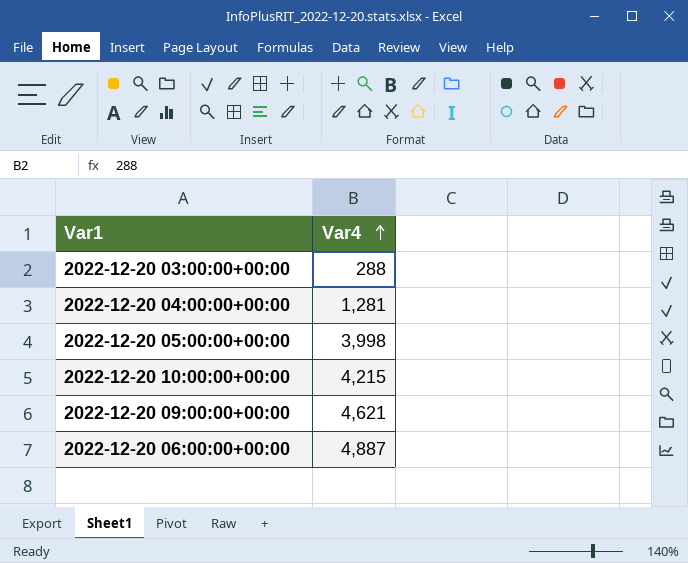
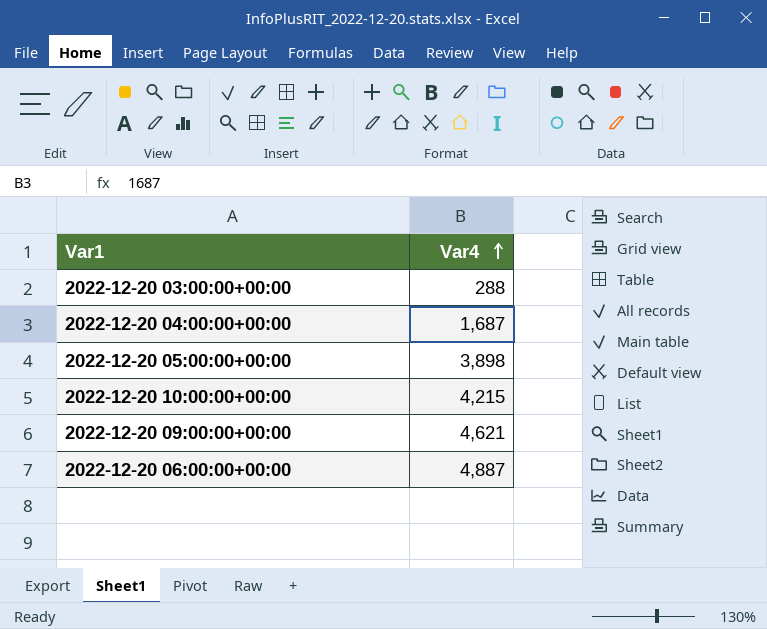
2022-12-20 04:00:00+00:00 | Var4: 1,281 -> 1,687
2022-12-20 05:00:00+00:00 | Var4: 3,998 -> 3,898

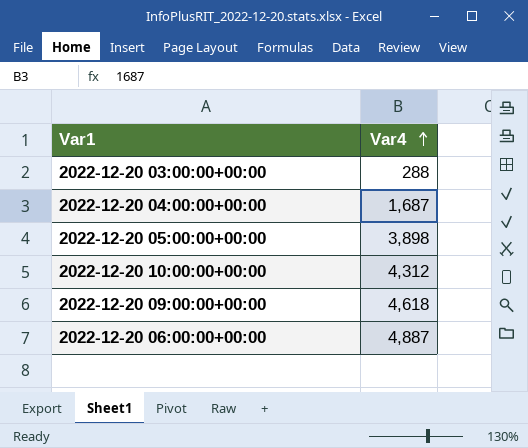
2022-12-20 10:00:00+00:00 | Var4: 4,215 -> 4,312
2022-12-20 09:00:00+00:00 | Var4: 4,621 -> 4,618

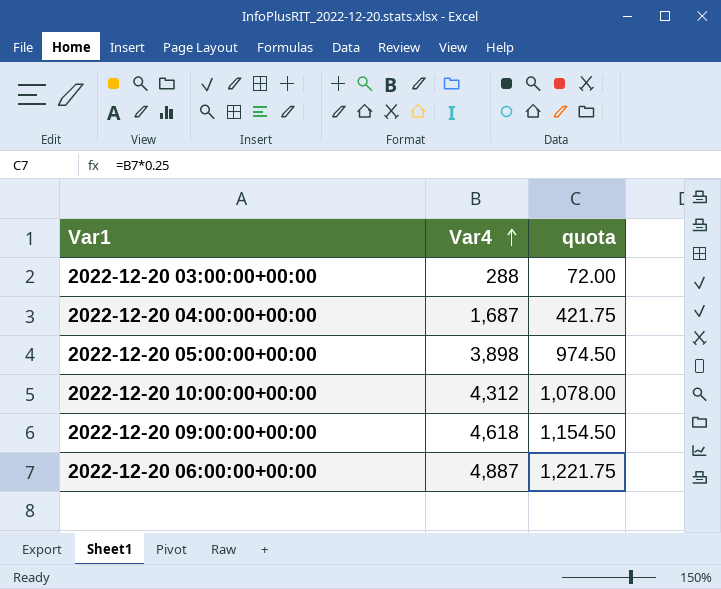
column quota | formula: none -> [Var4] * 0.25

